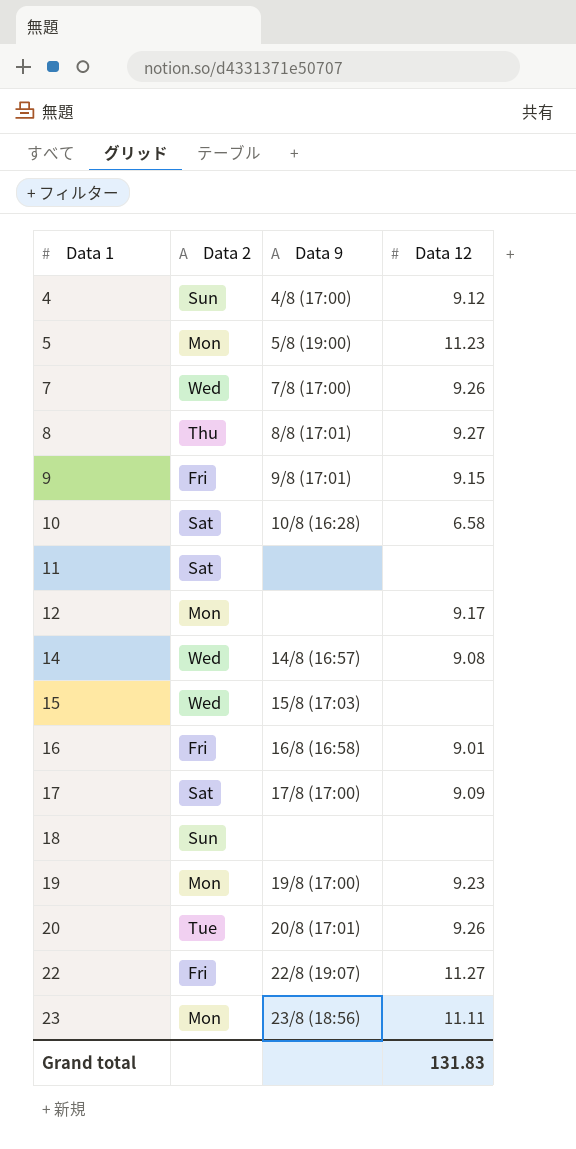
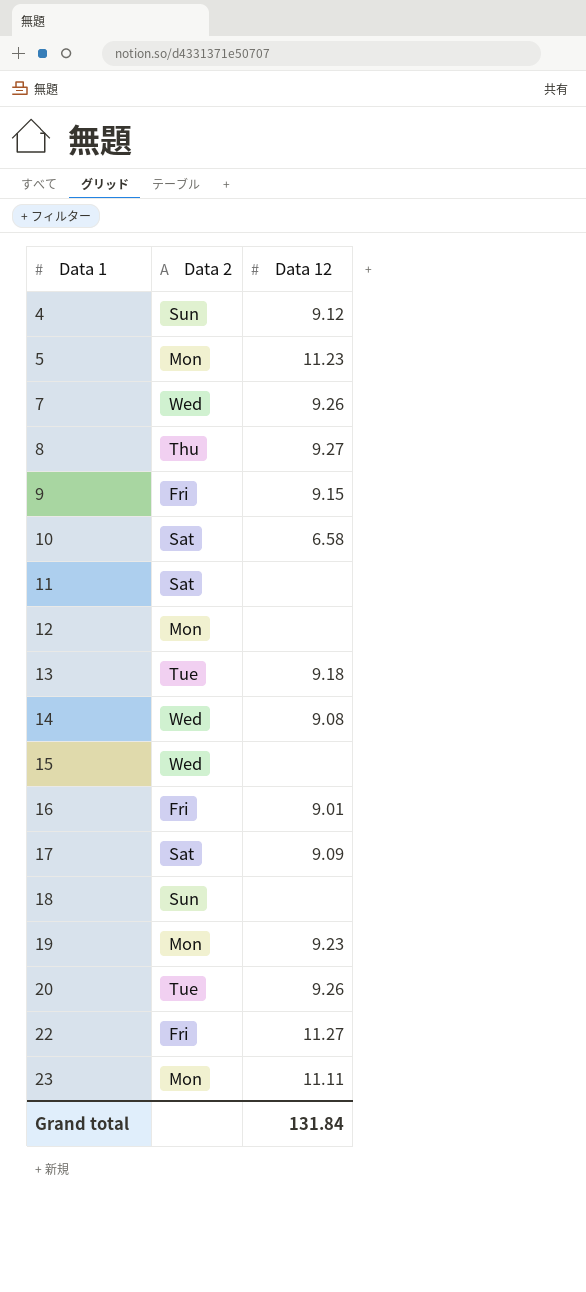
column Data 9 | position: 3 -> none
12 | Data 12: 9.17 -> none
row 13: none -> Tue | 9.18
Grand total | Data 12: 131.83 -> 131.84

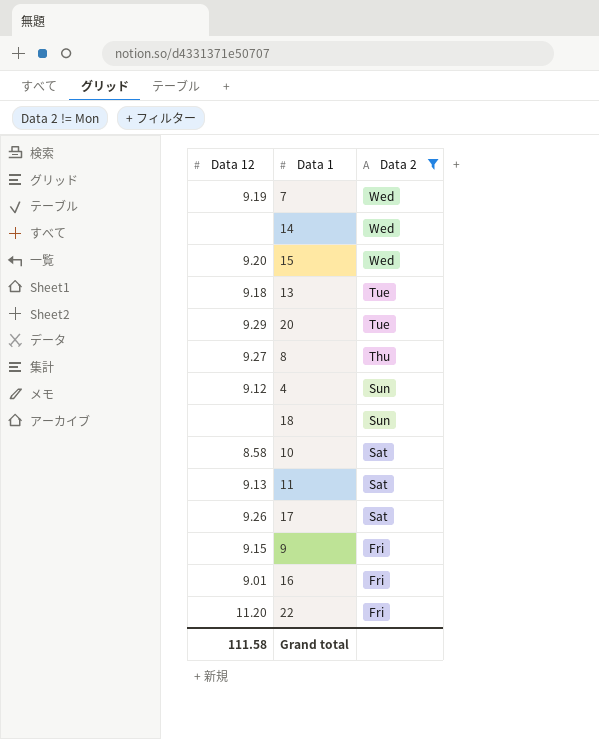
filter: none -> Data 2 != Mon
row order: Data 1 ascending -> Data 2 descending
column Data 12 | position: 3 -> 1
7 | Data 12: 9.26 -> 9.19
14 | Data 12: 9.08 -> none
15 | Data 12: none -> 9.20
20 | Data 12: 9.26 -> 9.29
10 | Data 12: 6.58 -> 8.58
11 | Data 12: none -> 9.13
17 | Data 12: 9.09 -> 9.26
22 | Data 12: 11.27 -> 11.20
Grand total | Data 12: 131.84 -> 111.58

